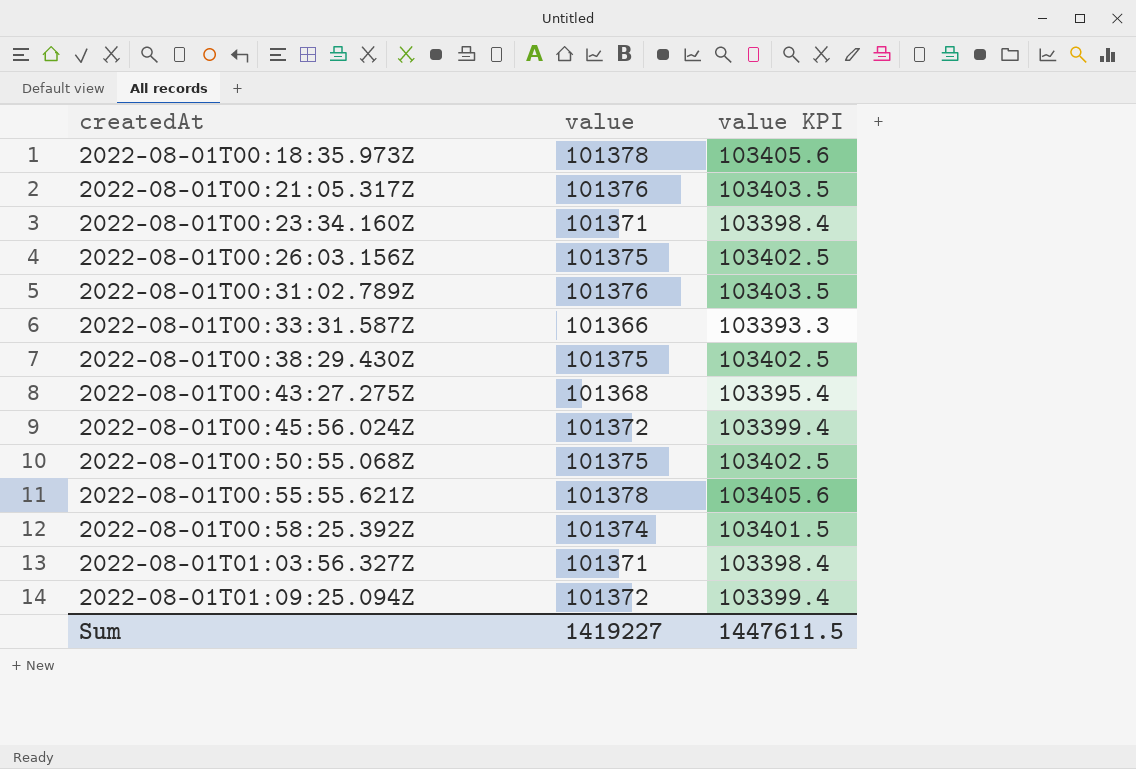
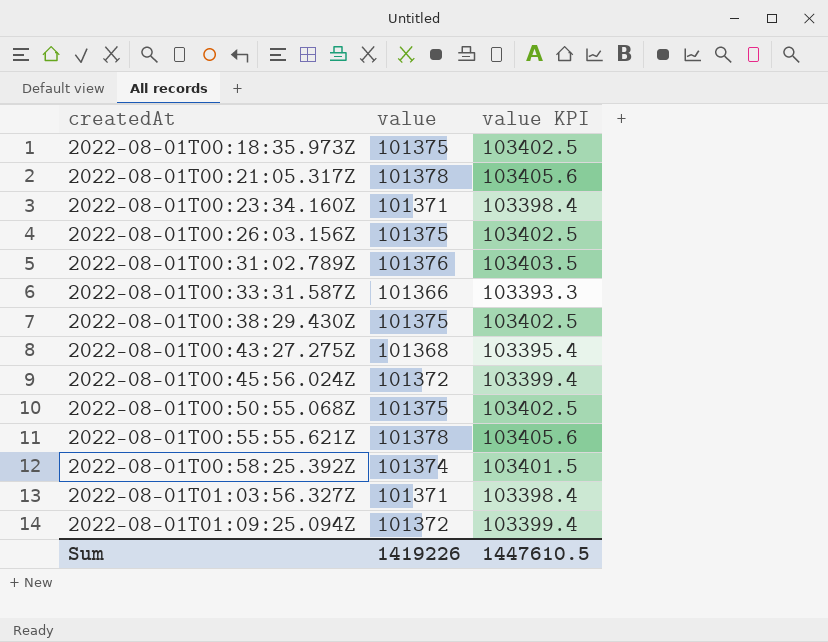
2022-08-01T00:18:35.973Z | value: 101378 -> 101375
2022-08-01T00:18:35.973Z | value KPI: 103405.6 -> 103402.5
2022-08-01T00:21:05.317Z | value: 101376 -> 101378
2022-08-01T00:21:05.317Z | value KPI: 103403.5 -> 103405.6
Sum | value: 1419227 -> 1419226
Sum | value KPI: 1447611.5 -> 1447610.5

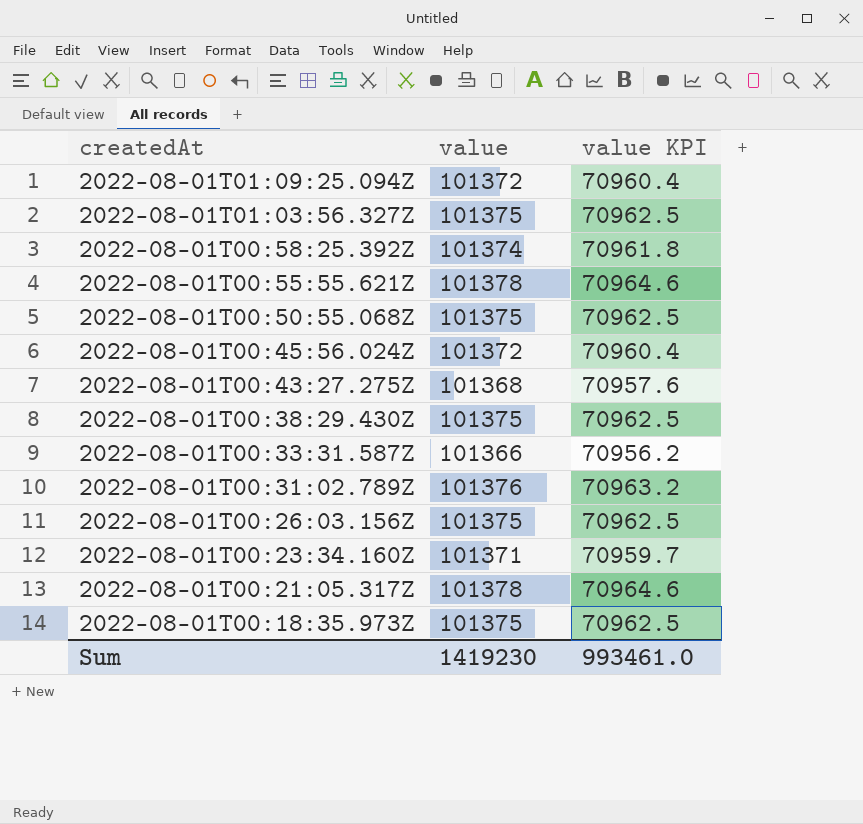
row order: createdAt ascending -> createdAt descending
column value KPI | formula: [value] * 1.02 -> [value] * 0.7
2022-08-01T01:03:56.327Z | value: 101371 -> 101375
Sum | value: 1419226 -> 1419230
Sum | value KPI: 1447610.5 -> 993461.0

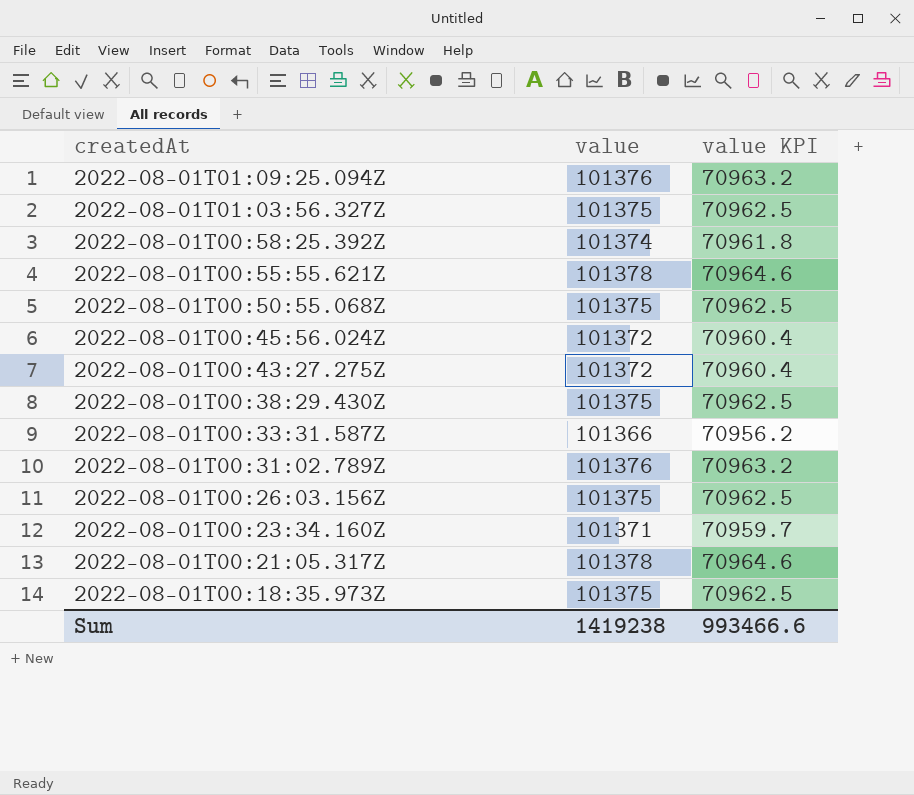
2022-08-01T01:09:25.094Z | value: 101372 -> 101376
2022-08-01T01:09:25.094Z | value KPI: 70960.4 -> 70963.2
2022-08-01T00:43:27.275Z | value: 101368 -> 101372
2022-08-01T00:43:27.275Z | value KPI: 70957.6 -> 70960.4
Sum | value: 1419230 -> 1419238
Sum | value KPI: 993461.0 -> 993466.6

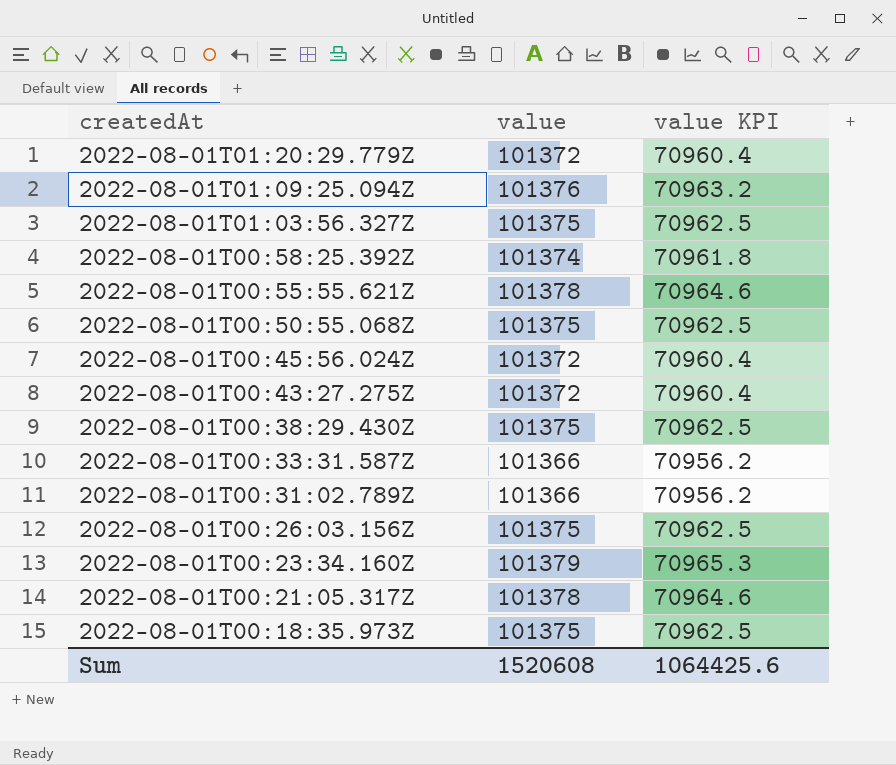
row 2022-08-01T01:20:29.779Z: none -> 101372 | 70960.4
2022-08-01T00:31:02.789Z | value: 101376 -> 101366
2022-08-01T00:31:02.789Z | value KPI: 70963.2 -> 70956.2
2022-08-01T00:23:34.160Z | value: 101371 -> 101379
2022-08-01T00:23:34.160Z | value KPI: 70959.7 -> 70965.3
Sum | value: 1419238 -> 1520608
Sum | value KPI: 993466.6 -> 1064425.6

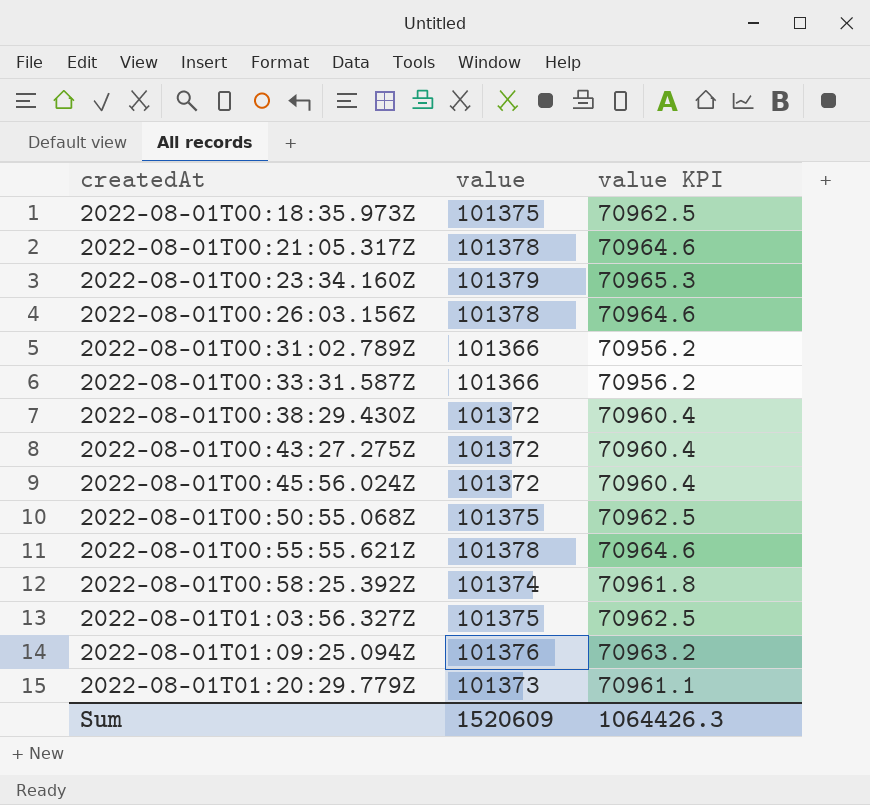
row order: createdAt descending -> createdAt ascending
2022-08-01T00:26:03.156Z | value: 101375 -> 101378
2022-08-01T00:26:03.156Z | value KPI: 70962.5 -> 70964.6
2022-08-01T00:38:29.430Z | value: 101375 -> 101372
2022-08-01T00:38:29.430Z | value KPI: 70962.5 -> 70960.4
2022-08-01T01:20:29.779Z | value: 101372 -> 101373
2022-08-01T01:20:29.779Z | value KPI: 70960.4 -> 70961.1
Sum | value: 1520608 -> 1520609
Sum | value KPI: 1064425.6 -> 1064426.3

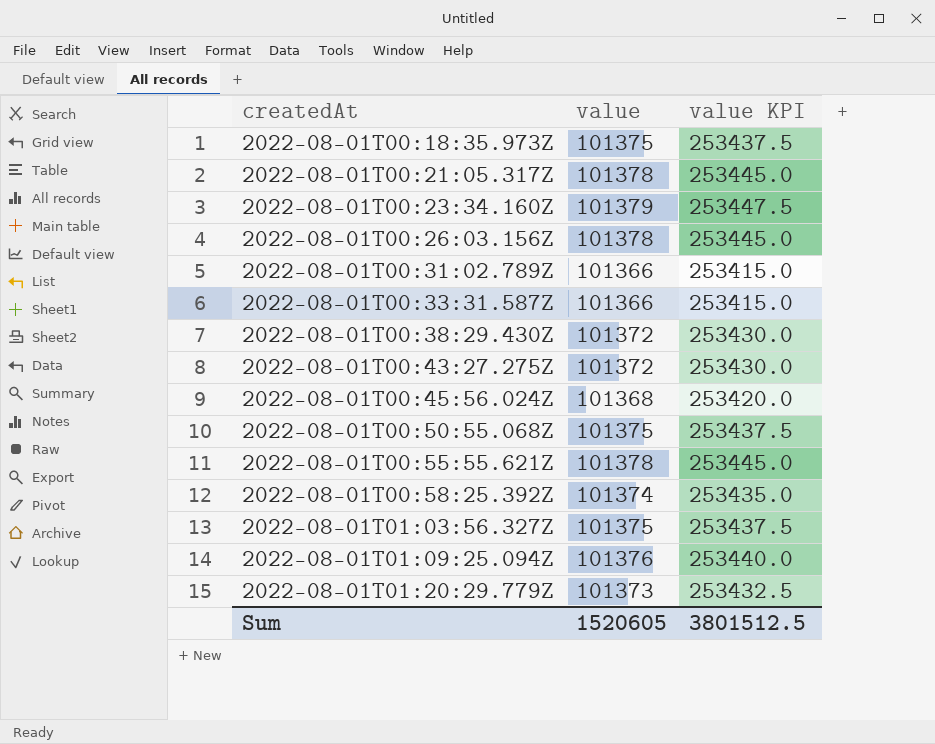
column value KPI | formula: [value] * 0.7 -> [value] * 2.5
2022-08-01T00:45:56.024Z | value: 101372 -> 101368
Sum | value: 1520609 -> 1520605
Sum | value KPI: 1064426.3 -> 3801512.5

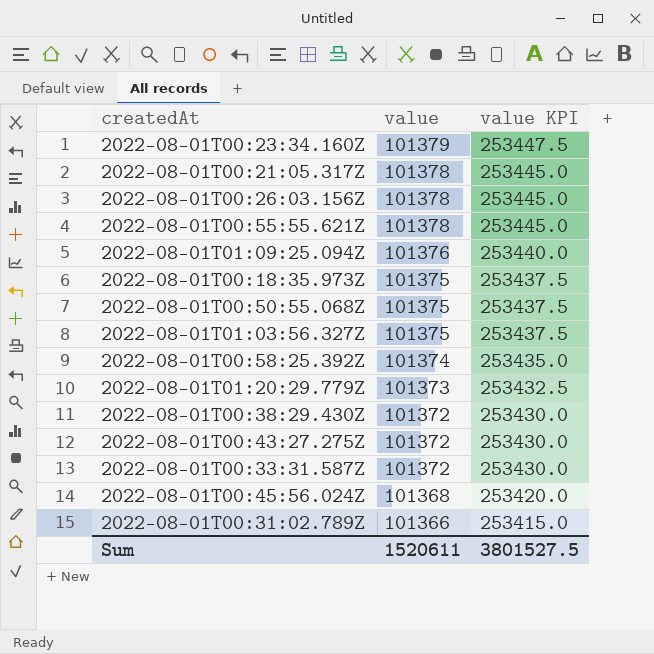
row order: createdAt ascending -> value descending
2022-08-01T00:33:31.587Z | value: 101366 -> 101372
2022-08-01T00:33:31.587Z | value KPI: 253415.0 -> 253430.0
Sum | value: 1520605 -> 1520611
Sum | value KPI: 3801512.5 -> 3801527.5

